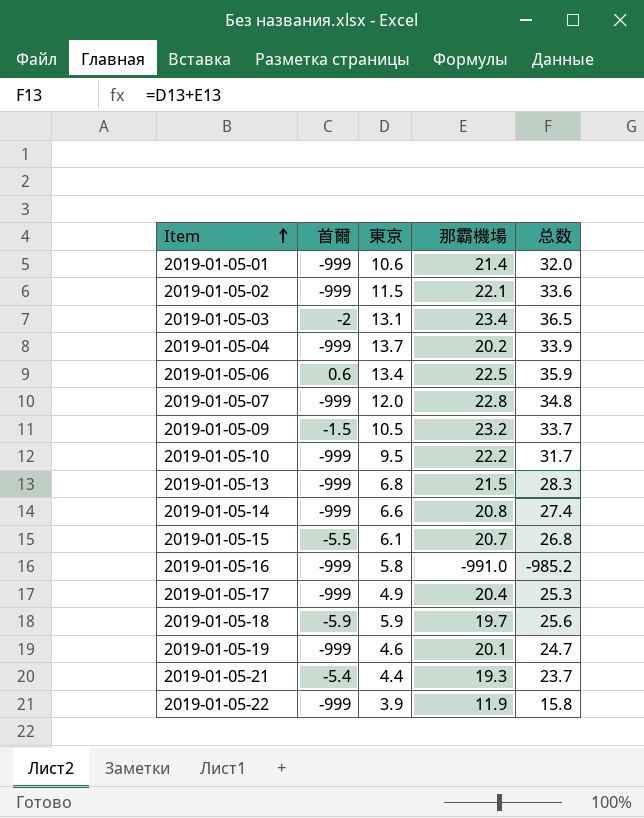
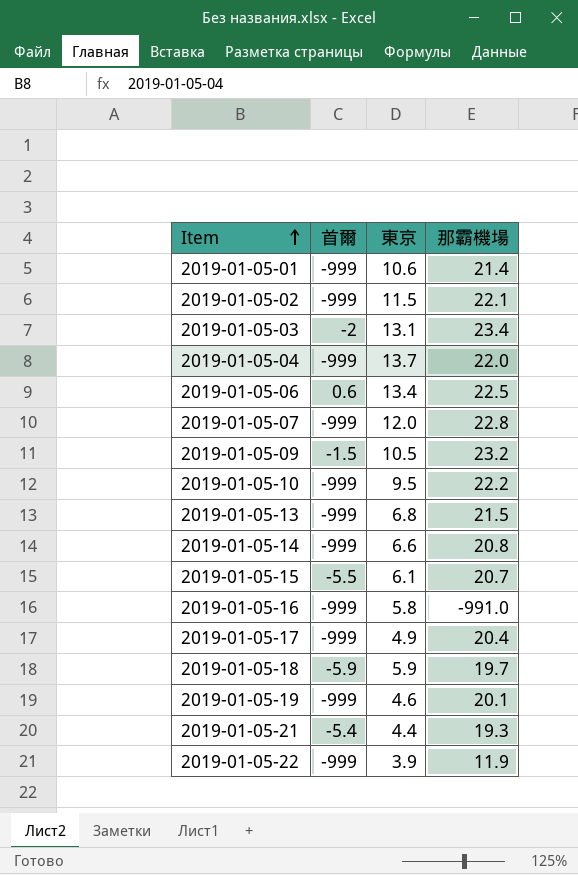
column 总数 | formula: [東京] + [那霸機場] -> none
2019-01-05-04 | 那霸機場: 20.2 -> 22.0

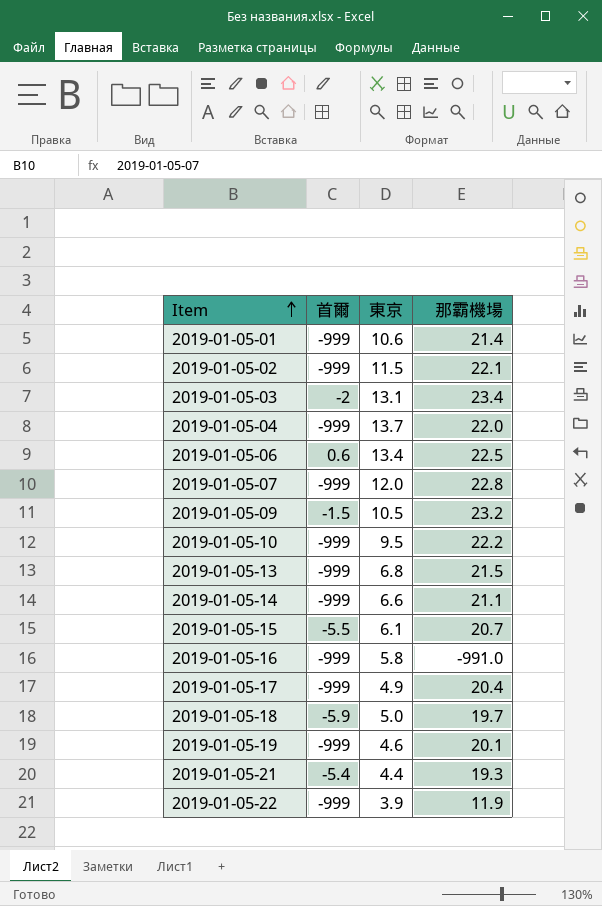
2019-01-05-14 | 那霸機場: 20.8 -> 21.1
2019-01-05-18 | 東京: 5.9 -> 5.0

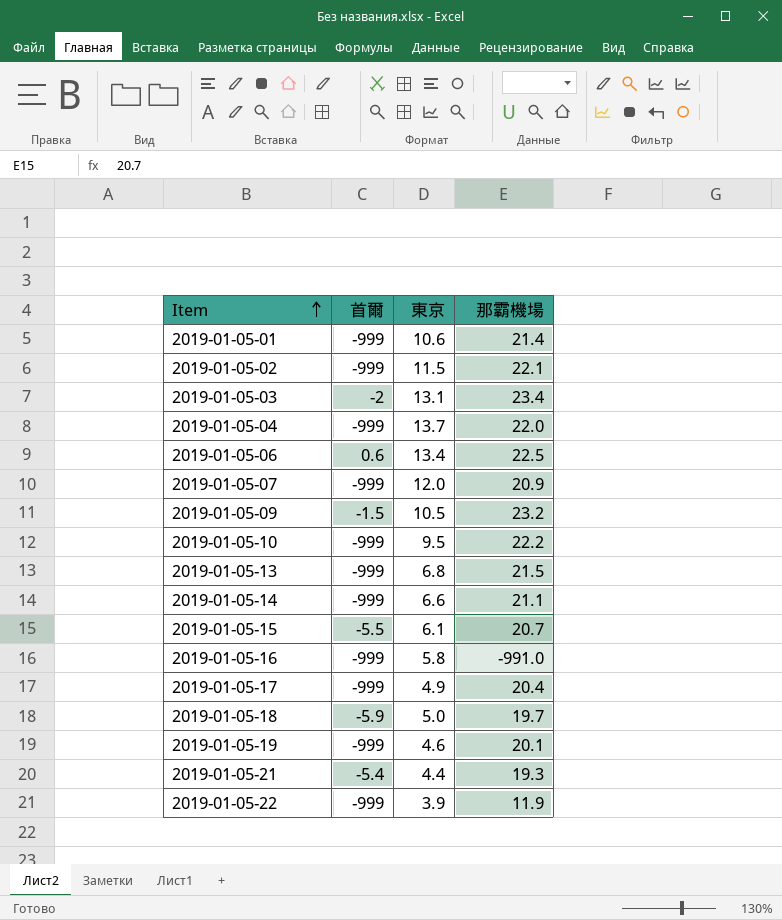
2019-01-05-07 | 那霸機場: 22.8 -> 20.9

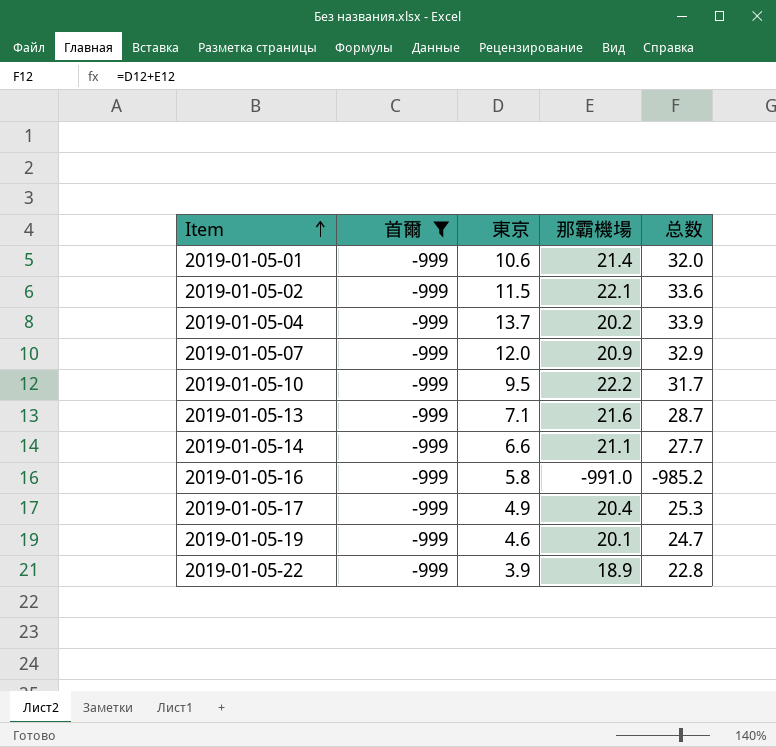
filter: none -> 首爾 = -999
column 总数 | formula: none -> [東京] + [那霸機場]
2019-01-05-04 | 那霸機場: 22.0 -> 20.2
2019-01-05-13 | 東京: 6.8 -> 7.1
2019-01-05-13 | 那霸機場: 21.5 -> 21.6
2019-01-05-22 | 那霸機場: 11.9 -> 18.9

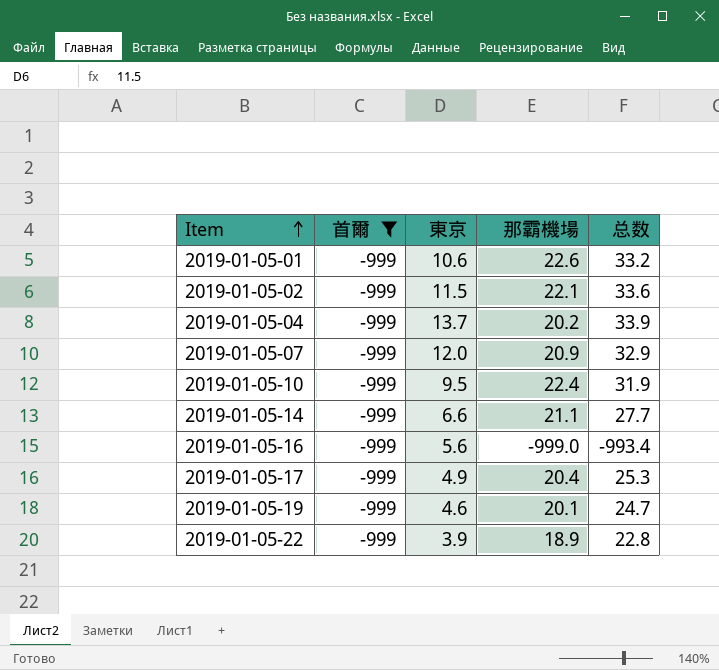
row 2019-01-05-13: -999 | 7.1 | 21.6 | 28.7 -> none
2019-01-05-01 | 那霸機場: 21.4 -> 22.6
2019-01-05-01 | 总数: 32.0 -> 33.2
2019-01-05-10 | 那霸機場: 22.2 -> 22.4
2019-01-05-10 | 总数: 31.7 -> 31.9
2019-01-05-16 | 東京: 5.8 -> 5.6
2019-01-05-16 | 那霸機場: -991.0 -> -999.0
2019-01-05-16 | 总数: -985.2 -> -993.4

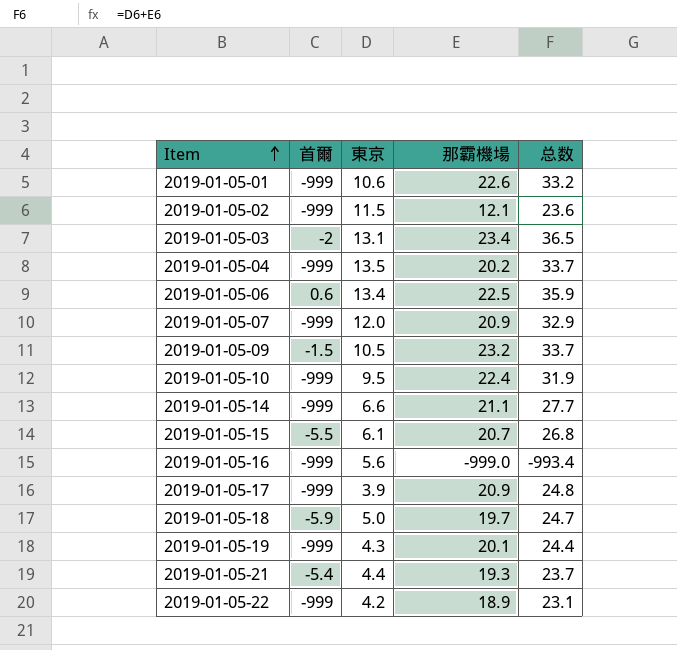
filter: 首爾 = -999 -> none
2019-01-05-02 | 那霸機場: 22.1 -> 12.1
2019-01-05-02 | 总数: 33.6 -> 23.6
2019-01-05-04 | 東京: 13.7 -> 13.5
2019-01-05-04 | 总数: 33.9 -> 33.7
2019-01-05-17 | 東京: 4.9 -> 3.9
2019-01-05-17 | 那霸機場: 20.4 -> 20.9
2019-01-05-17 | 总数: 25.3 -> 24.8
2019-01-05-19 | 東京: 4.6 -> 4.3
2019-01-05-19 | 总数: 24.7 -> 24.4
2019-01-05-22 | 東京: 3.9 -> 4.2
2019-01-05-22 | 总数: 22.8 -> 23.1

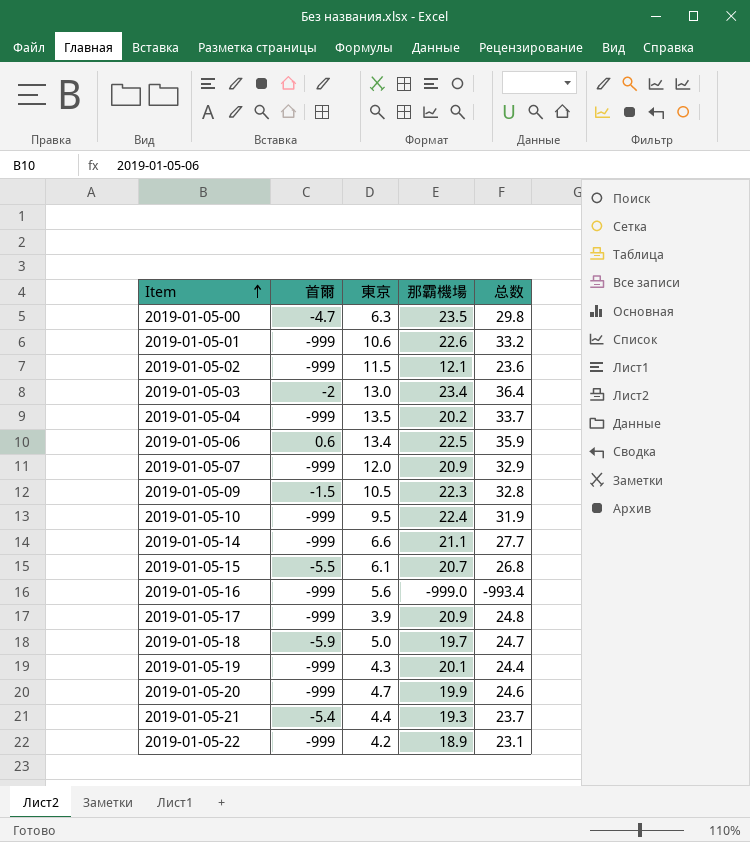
row 2019-01-05-00: none -> -4.7 | 6.3 | 23.5 | 29.8
2019-01-05-03 | 東京: 13.1 -> 13.0
2019-01-05-03 | 总数: 36.5 -> 36.4
2019-01-05-09 | 那霸機場: 23.2 -> 22.3
2019-01-05-09 | 总数: 33.7 -> 32.8
row 2019-01-05-20: none -> -999 | 4.7 | 19.9 | 24.6

